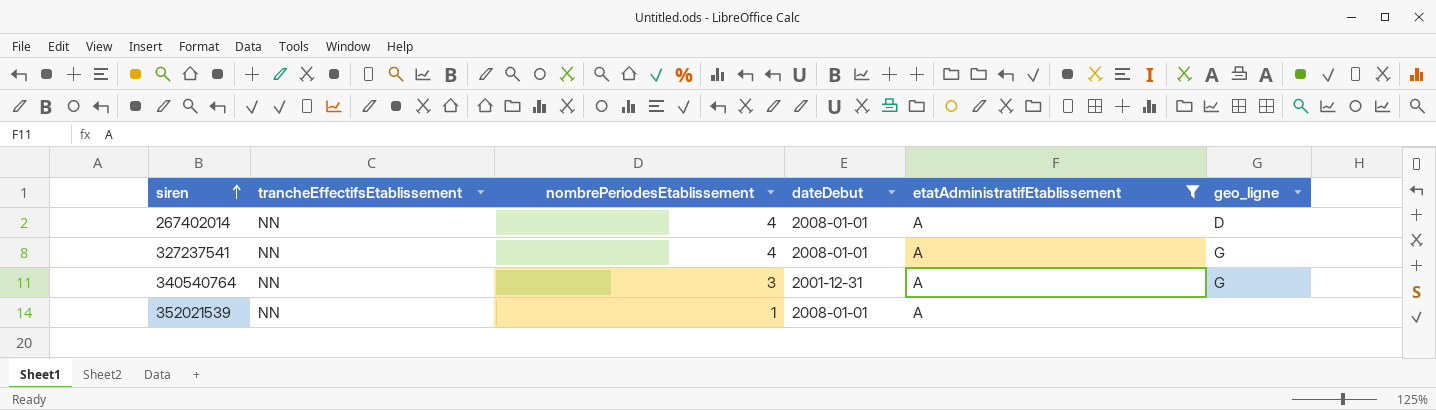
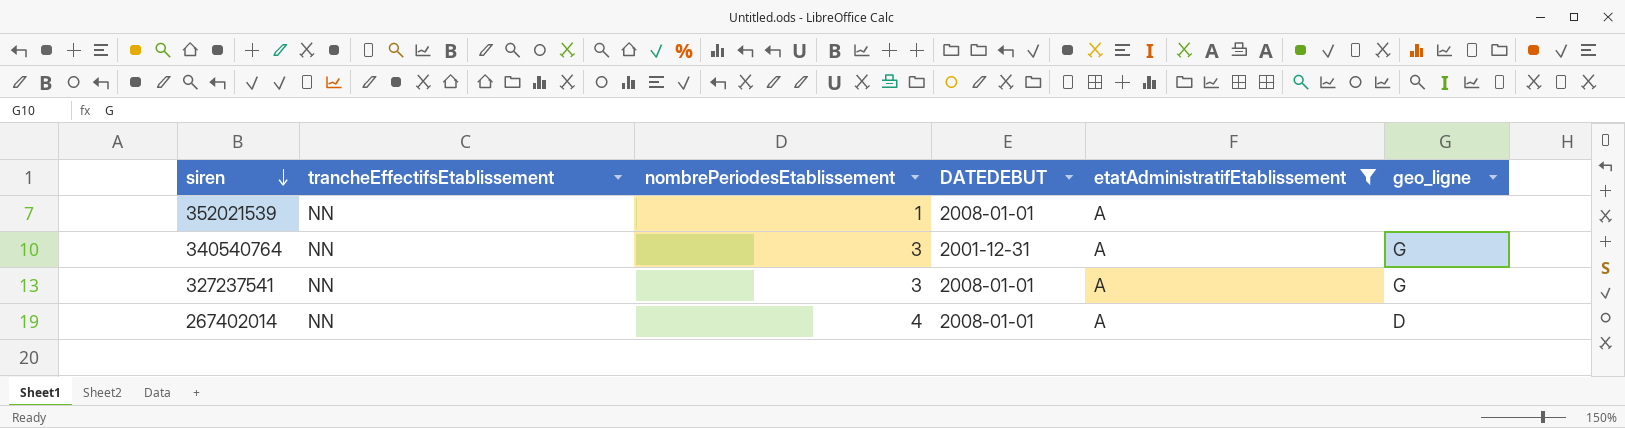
row order: siren ascending -> siren descending
column name: dateDebut -> DATEDEBUT
327237541 | nombrePeriodesEtablissement: 4 -> 3

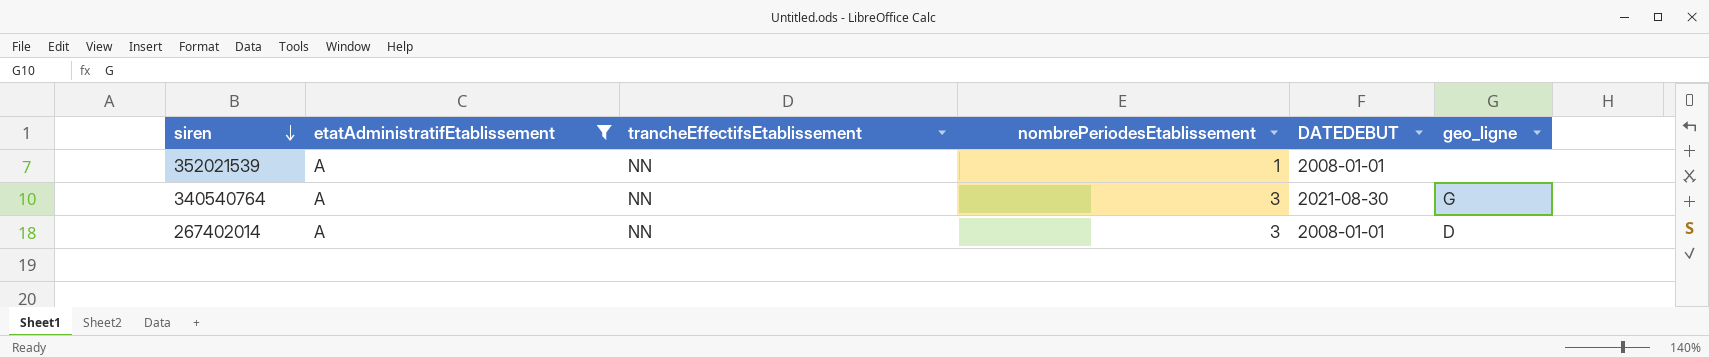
column etatAdministratifEtablissement | position: 5 -> 2
row 327237541: NN | 3 | 2008-01-01 | A | G -> none
340540764 | DATEDEBUT: 2001-12-31 -> 2021-08-30
267402014 | nombrePeriodesEtablissement: 4 -> 3

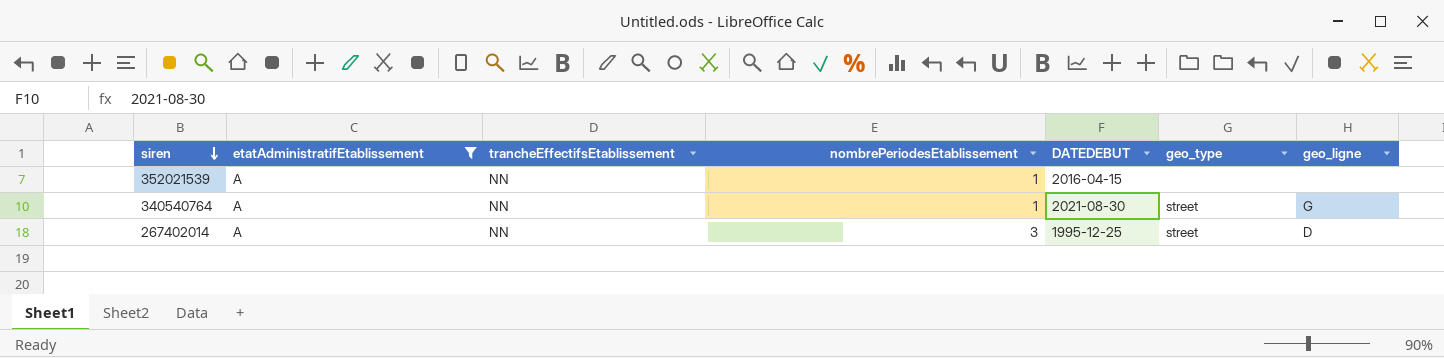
column geo_type | position: none -> 6
352021539 | DATEDEBUT: 2008-01-01 -> 2016-04-15
340540764 | nombrePeriodesEtablissement: 3 -> 1
267402014 | DATEDEBUT: 2008-01-01 -> 1995-12-25

